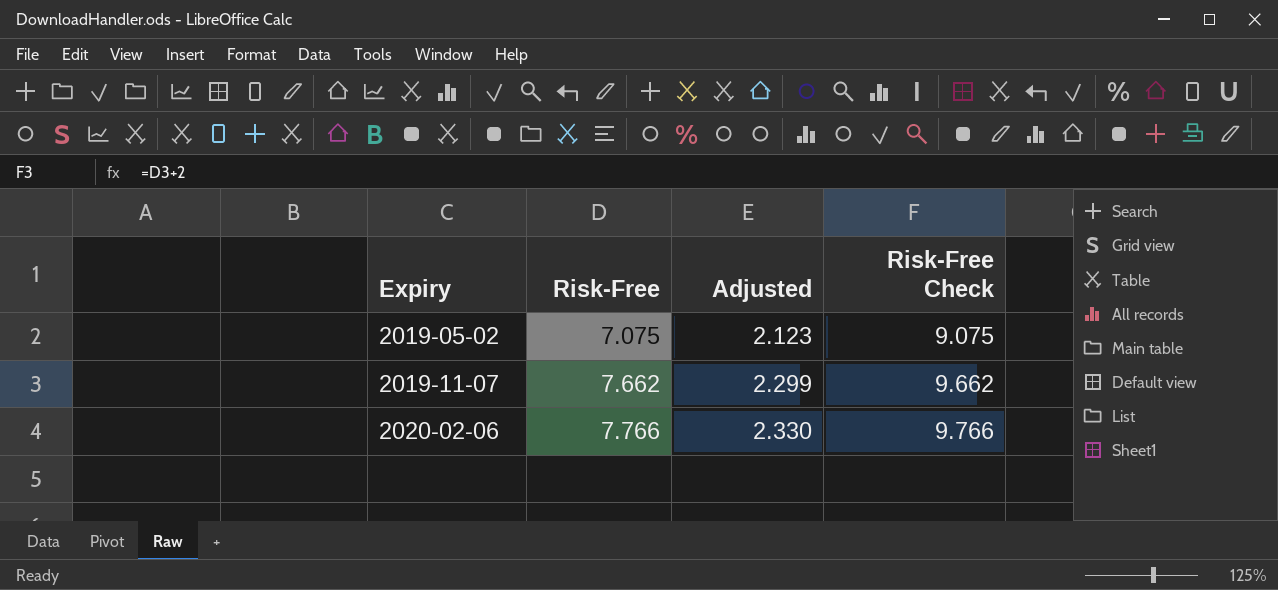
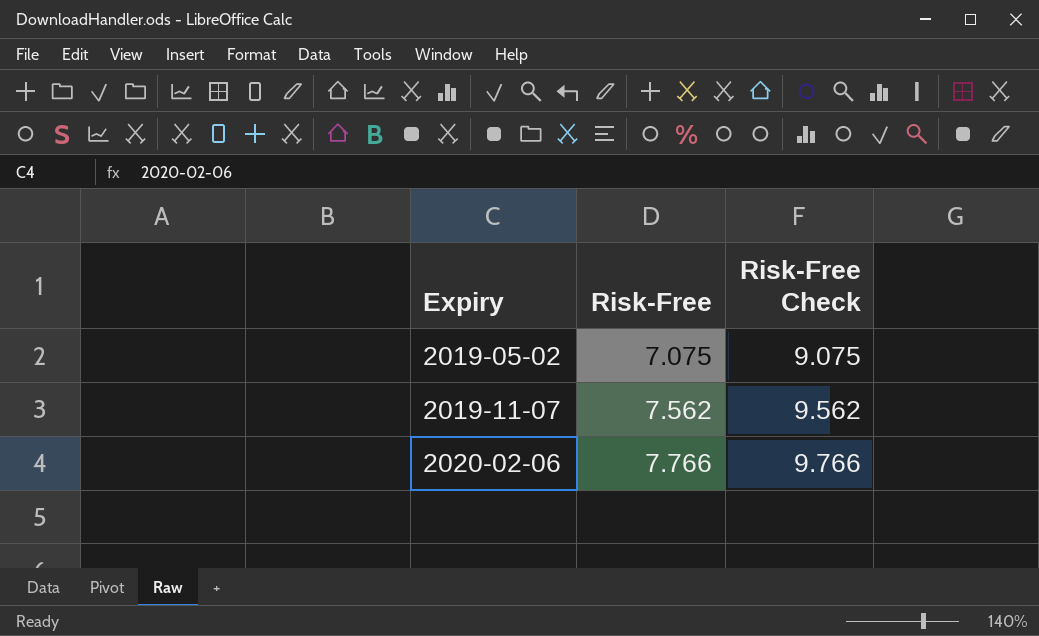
column Adjusted | formula: [Risk-Free] * 0.3 -> none
2019-11-07 | Risk-Free: 7.662 -> 7.562
2019-11-07 | Risk-Free Check: 9.662 -> 9.562

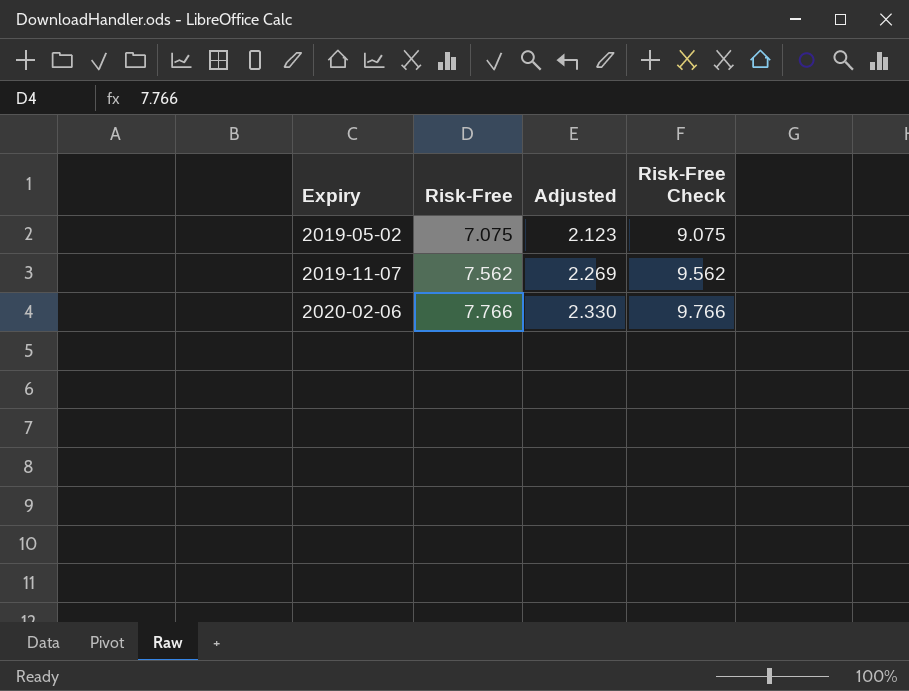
column Adjusted | formula: none -> [Risk-Free] * 0.3

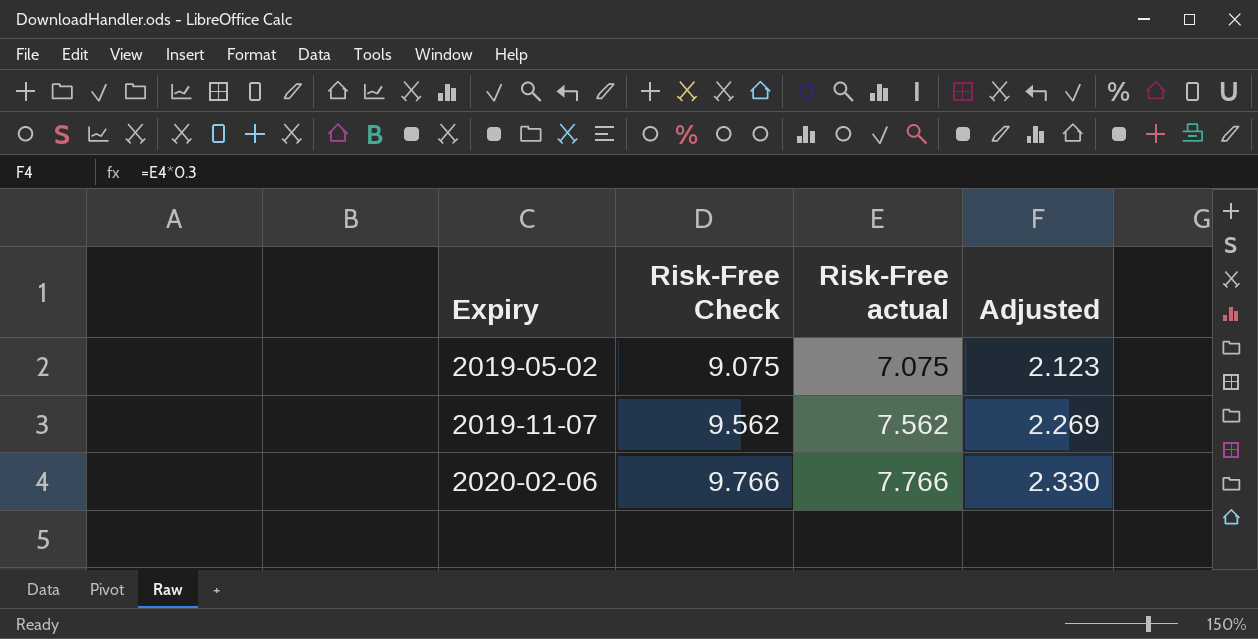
column Risk-Free Check | position: 4 -> 2
column name: Risk-Free -> Risk-Free actual

